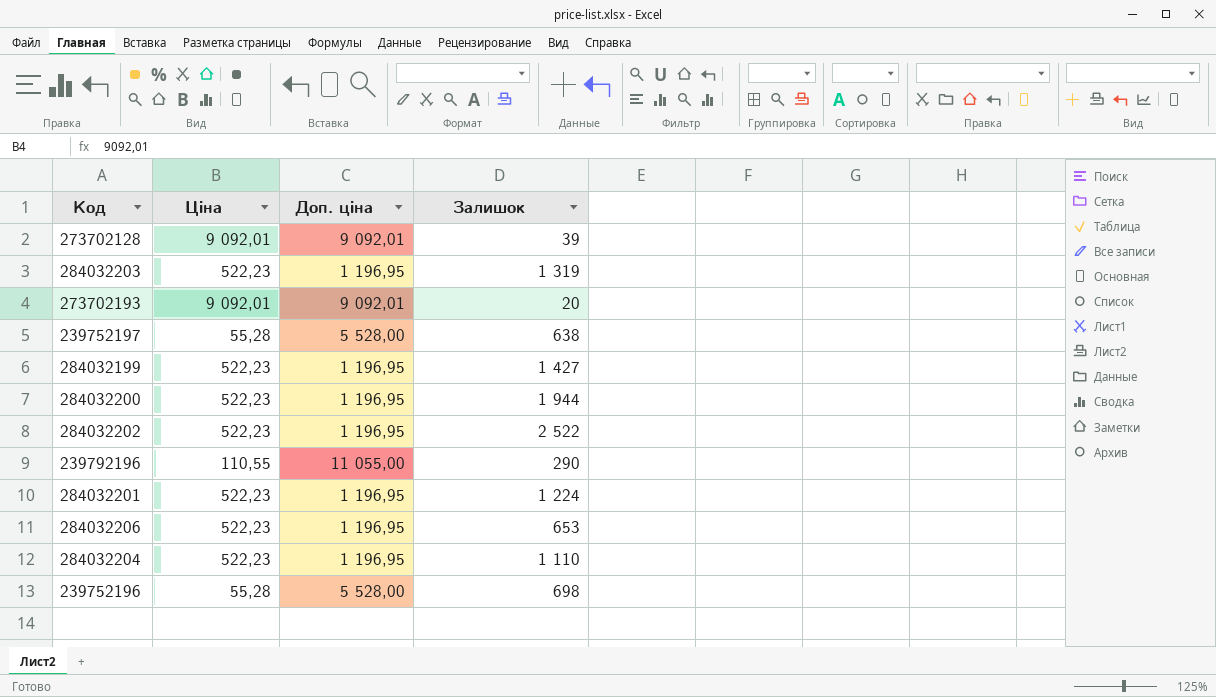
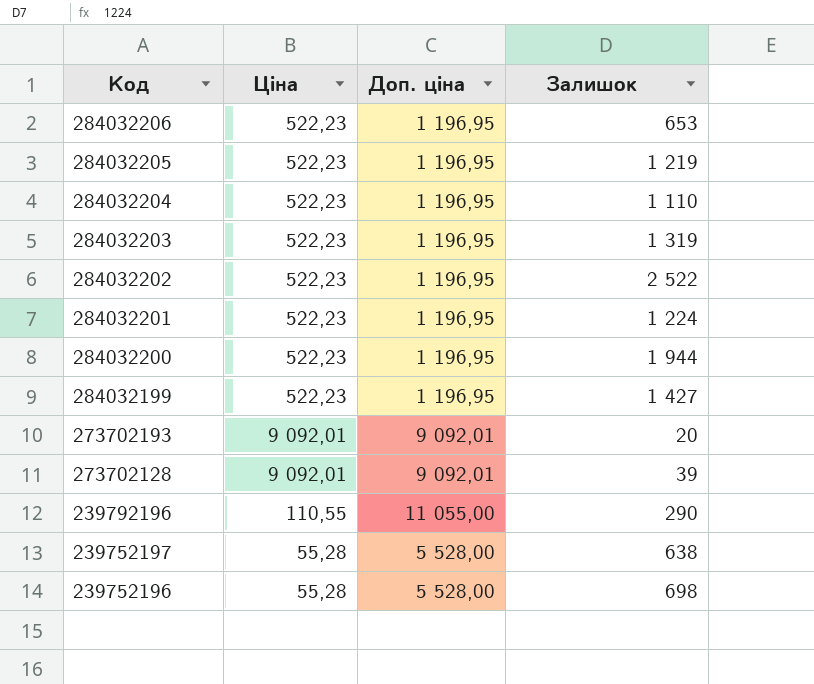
row order: none -> Код descending
row 284032205: none -> 522,23 | 1 196,95 | 1 219

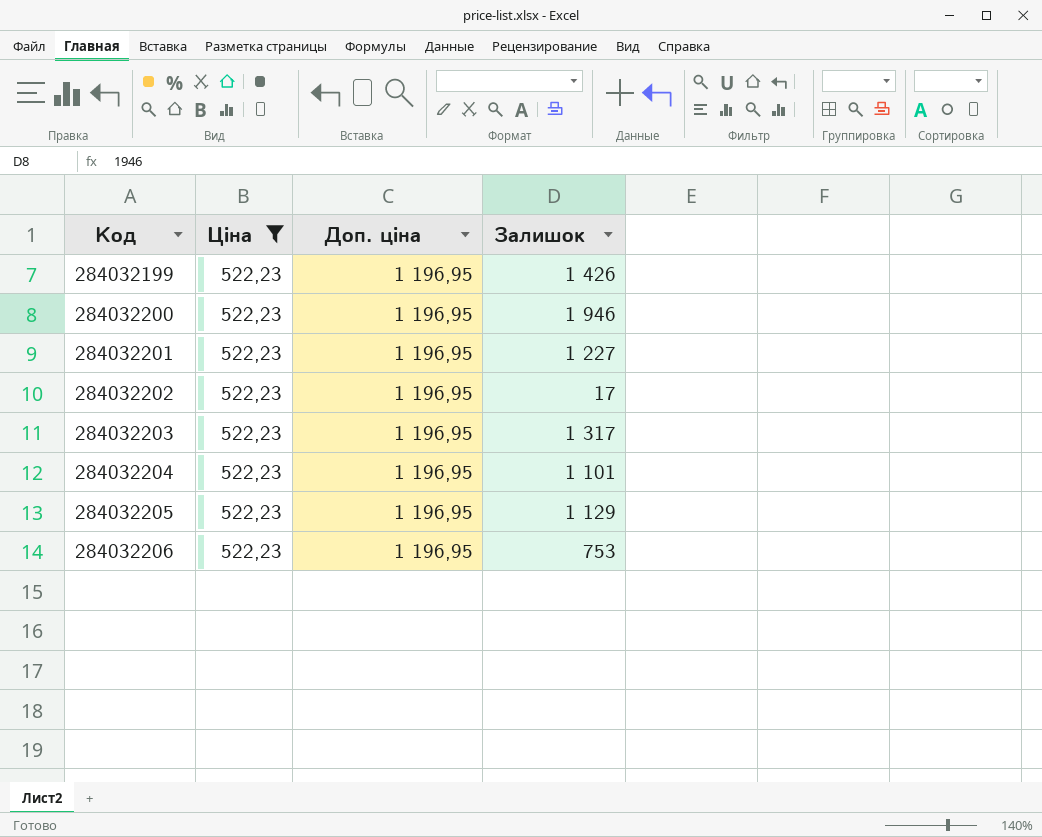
filter: none -> Ціна = 522,23
row order: Код descending -> Код ascending
284032199 | Залишок: 1 427 -> 1 426
284032200 | Залишок: 1 944 -> 1 946
284032201 | Залишок: 1 224 -> 1 227
284032202 | Залишок: 2 522 -> 17
284032203 | Залишок: 1 319 -> 1 317
284032204 | Залишок: 1 110 -> 1 101
284032205 | Залишок: 1 219 -> 1 129
284032206 | Залишок: 653 -> 753

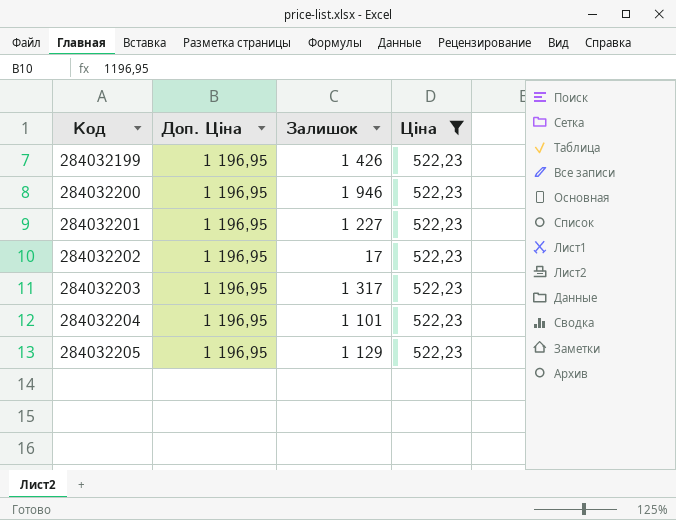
column name: Доп. ціна -> Доп. Ціна
column Ціна | position: 2 -> 4
row 284032206: 522,23 | 1 196,95 | 753 -> none

